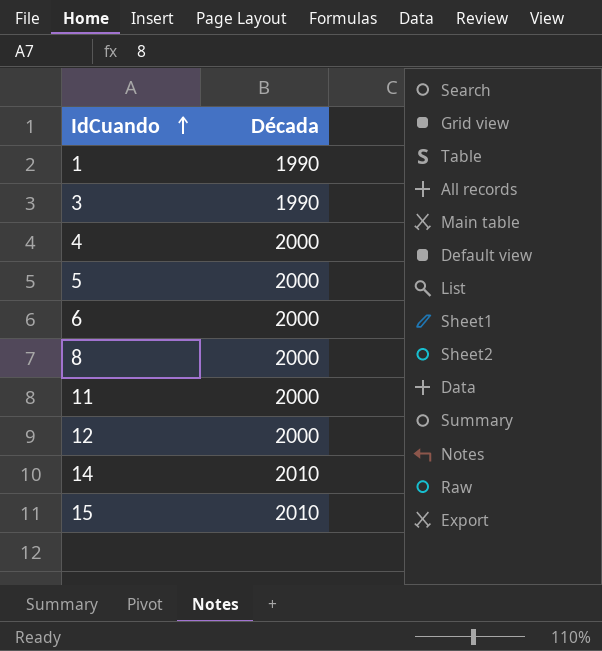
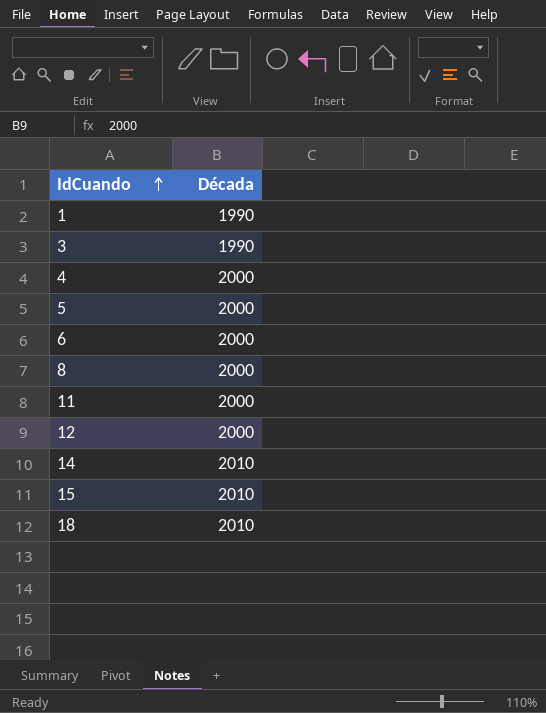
row 18: none -> 2010

